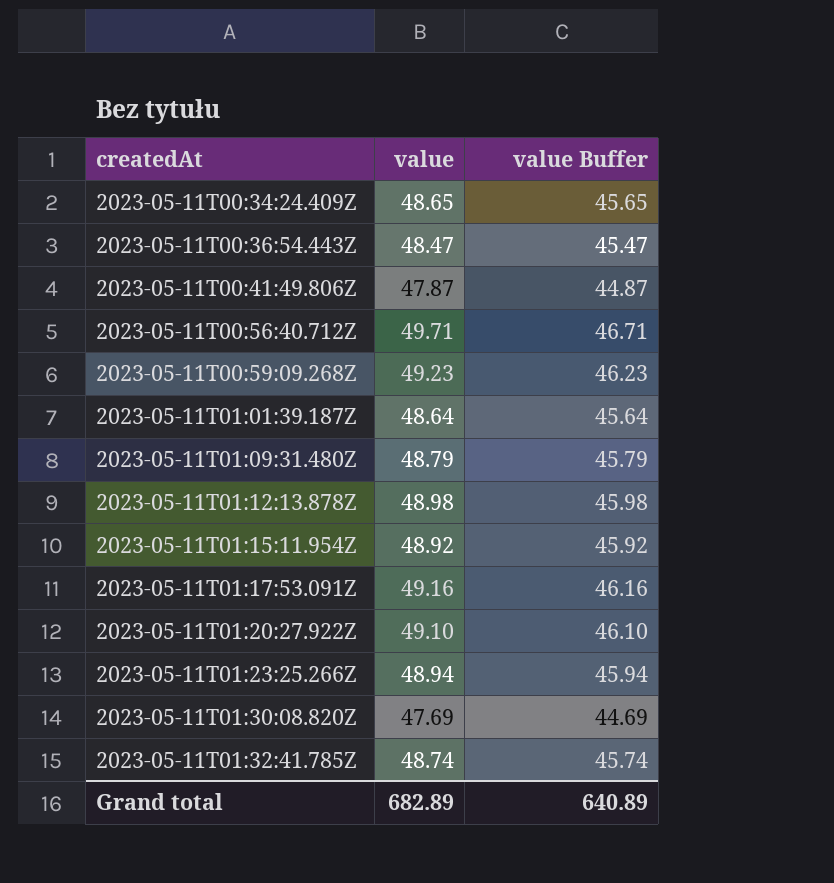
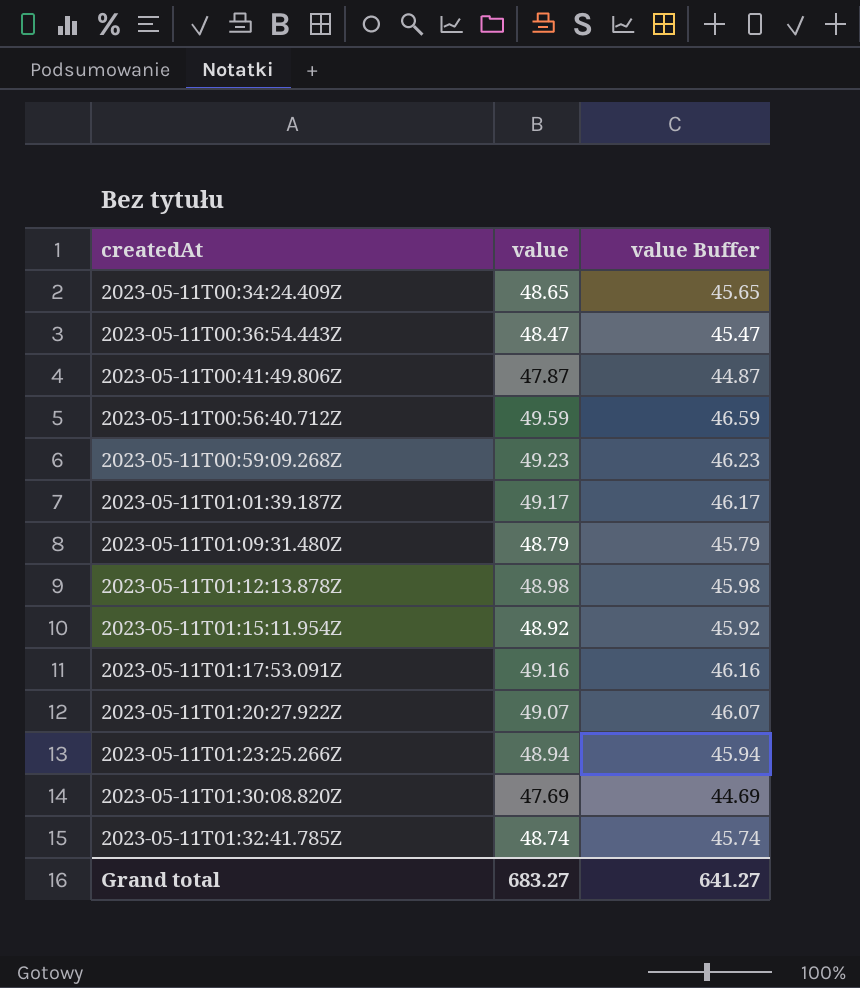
2023-05-11T00:56:40.712Z | value: 49.71 -> 49.59
2023-05-11T00:56:40.712Z | value Buffer: 46.71 -> 46.59
2023-05-11T01:01:39.187Z | value: 48.64 -> 49.17
2023-05-11T01:01:39.187Z | value Buffer: 45.64 -> 46.17
2023-05-11T01:20:27.922Z | value: 49.10 -> 49.07
2023-05-11T01:20:27.922Z | value Buffer: 46.10 -> 46.07
Grand total | value: 682.89 -> 683.27
Grand total | value Buffer: 640.89 -> 641.27

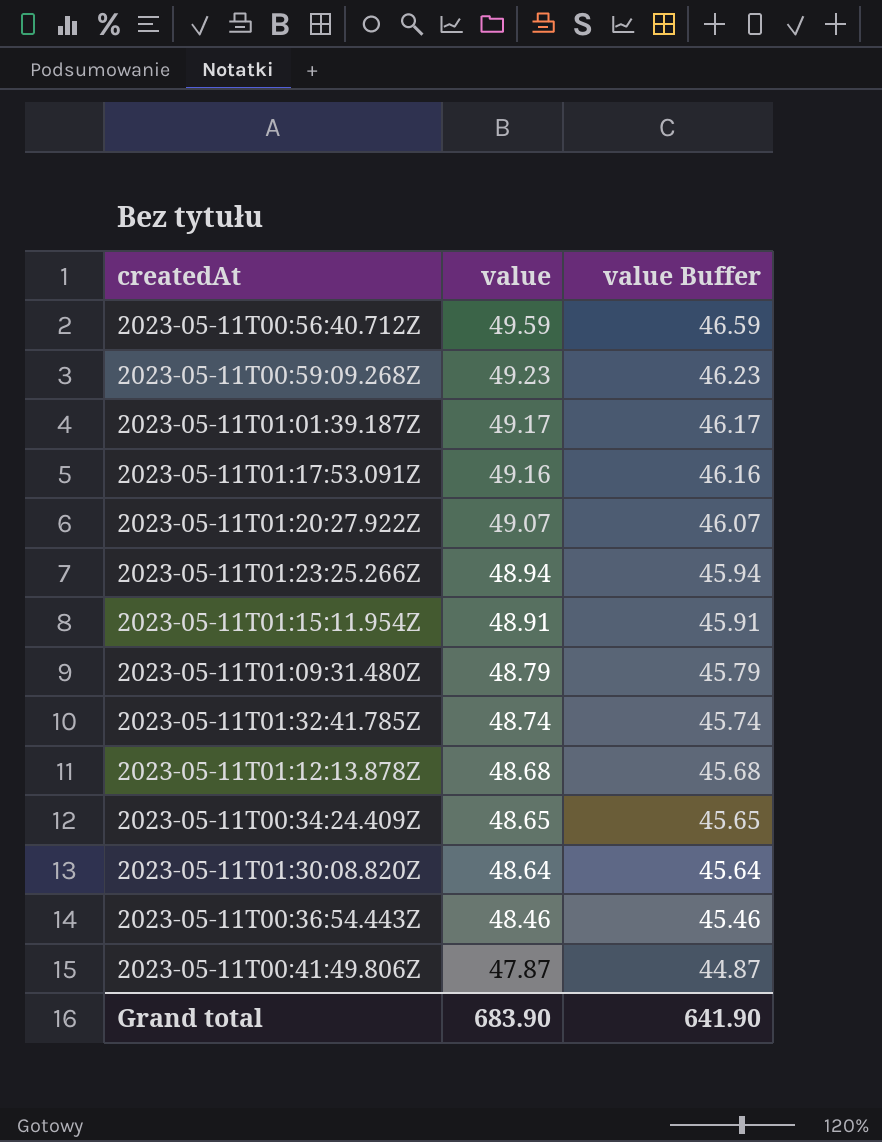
row order: createdAt ascending -> value descending
2023-05-11T01:15:11.954Z | value: 48.92 -> 48.91
2023-05-11T01:15:11.954Z | value Buffer: 45.92 -> 45.91
2023-05-11T01:12:13.878Z | value: 48.98 -> 48.68
2023-05-11T01:12:13.878Z | value Buffer: 45.98 -> 45.68
2023-05-11T01:30:08.820Z | value: 47.69 -> 48.64
2023-05-11T01:30:08.820Z | value Buffer: 44.69 -> 45.64
2023-05-11T00:36:54.443Z | value: 48.47 -> 48.46
2023-05-11T00:36:54.443Z | value Buffer: 45.47 -> 45.46
Grand total | value: 683.27 -> 683.90
Grand total | value Buffer: 641.27 -> 641.90

